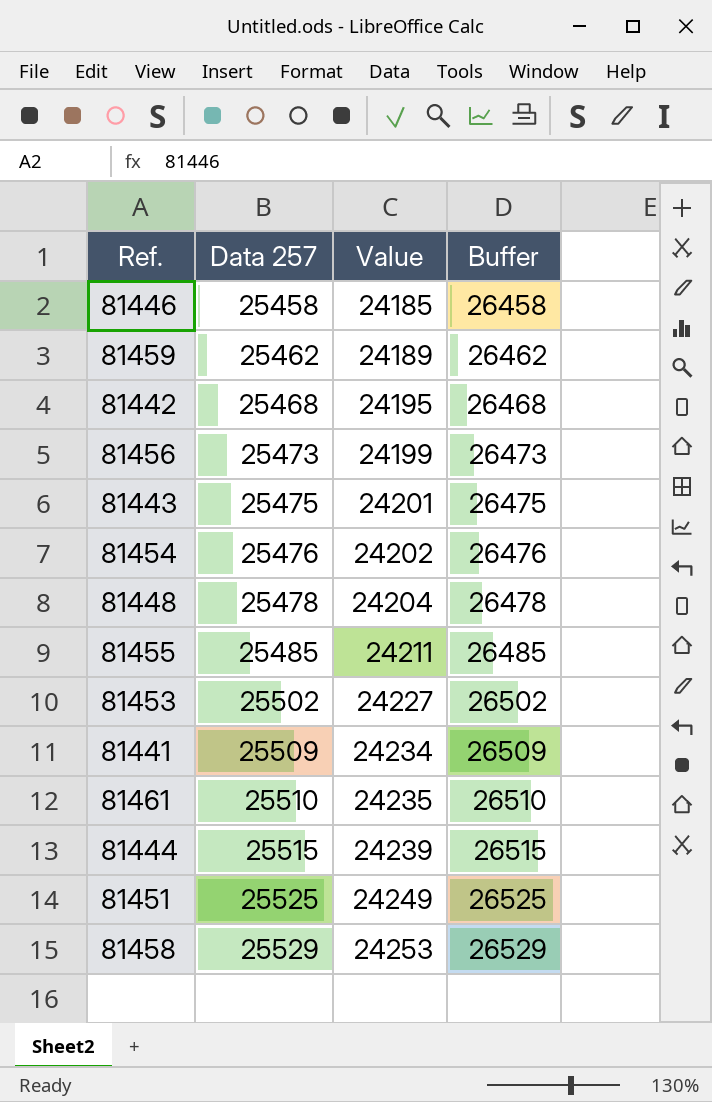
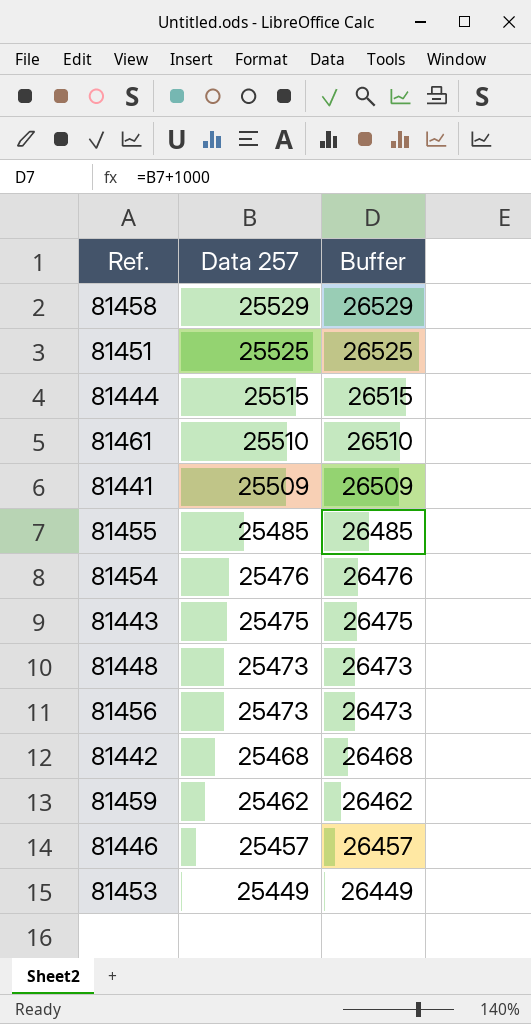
row order: Data 257 ascending -> Data 257 descending
column Value | formula: [Data 257] * 0.95 -> none
81448 | Data 257: 25478 -> 25473
81448 | Buffer: 26478 -> 26473
81446 | Data 257: 25458 -> 25457
81446 | Buffer: 26458 -> 26457
81453 | Data 257: 25502 -> 25449
81453 | Buffer: 26502 -> 26449

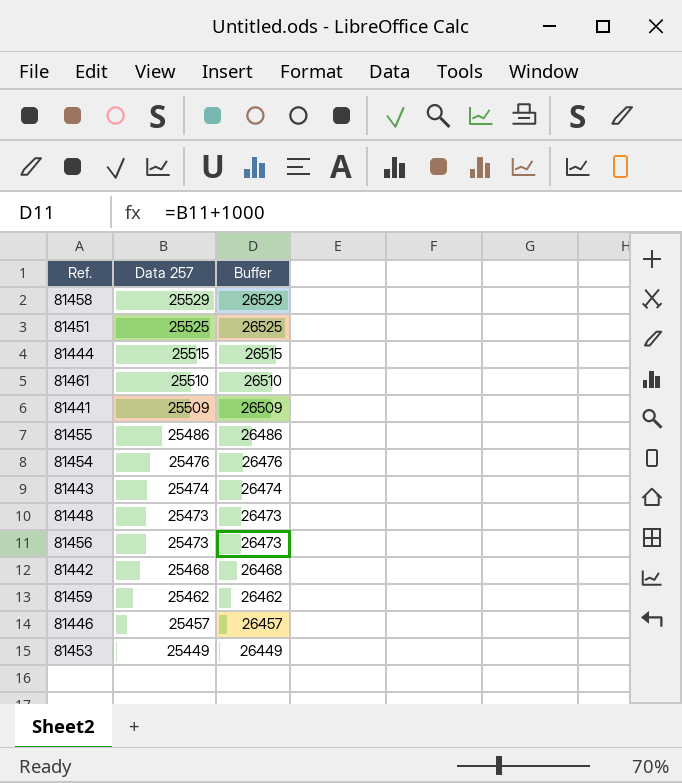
81455 | Data 257: 25485 -> 25486
81455 | Buffer: 26485 -> 26486
81443 | Data 257: 25475 -> 25474
81443 | Buffer: 26475 -> 26474

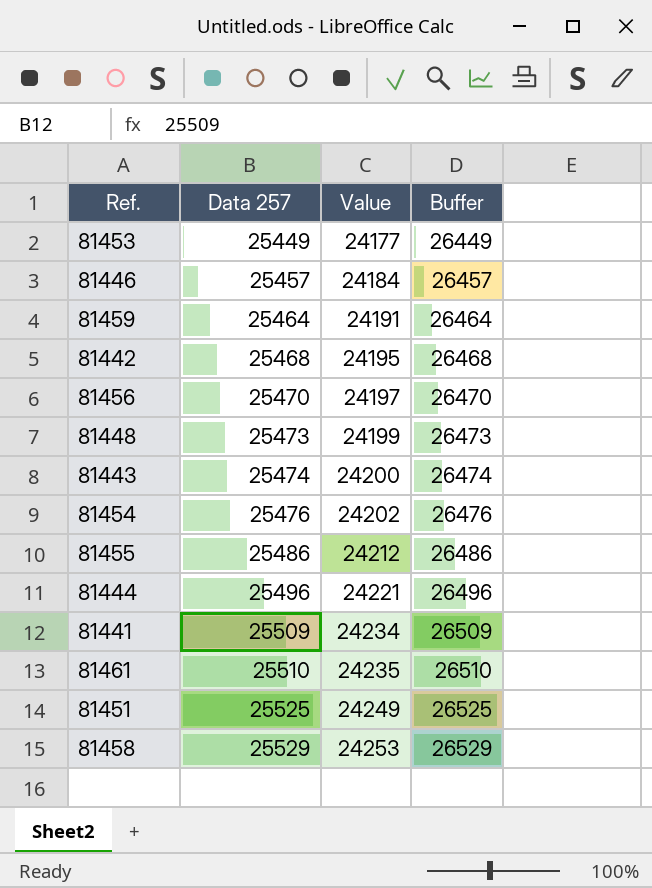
row order: Data 257 descending -> Data 257 ascending
column Value | formula: none -> [Data 257] * 0.95
81459 | Data 257: 25462 -> 25464
81459 | Buffer: 26462 -> 26464
81456 | Data 257: 25473 -> 25470
81456 | Buffer: 26473 -> 26470
81444 | Data 257: 25515 -> 25496
81444 | Buffer: 26515 -> 26496

